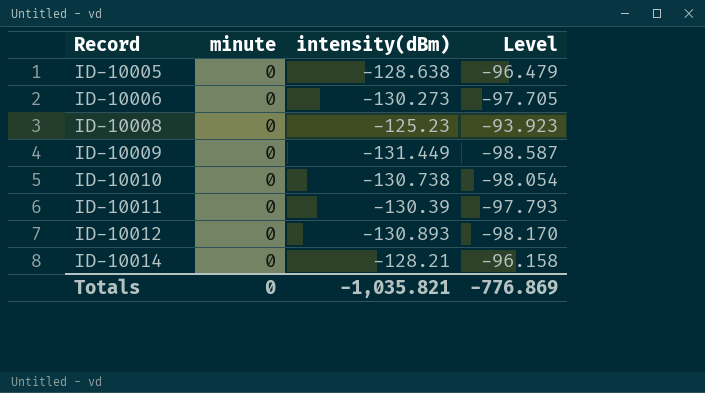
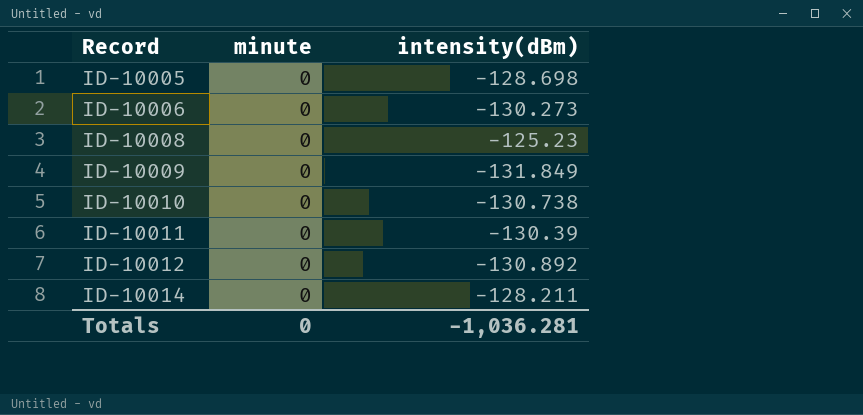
column Level | formula: [intensity(dBm)] * 0.75 -> none
ID-10005 | intensity(dBm): -128.638 -> -128.698
ID-10009 | intensity(dBm): -131.449 -> -131.849
ID-10012 | intensity(dBm): -130.893 -> -130.892
ID-10014 | intensity(dBm): -128.21 -> -128.211
Totals | intensity(dBm): -1,035.821 -> -1,036.281

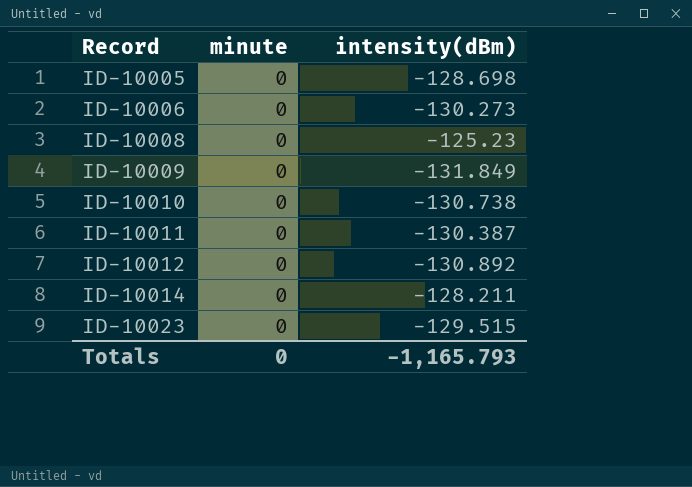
ID-10011 | intensity(dBm): -130.39 -> -130.387
row ID-10023: none -> 0 | -129.515
Totals | intensity(dBm): -1,036.281 -> -1,165.793

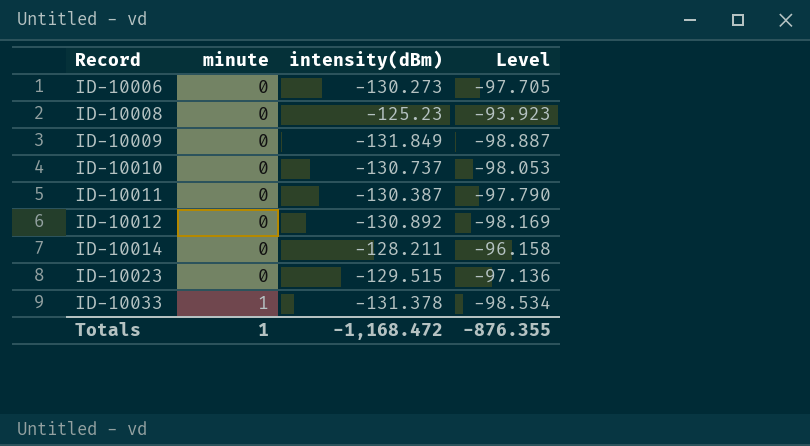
column Level | formula: none -> [intensity(dBm)] * 0.75
row ID-10005: 0 | -128.698 -> none
ID-10010 | intensity(dBm): -130.738 -> -130.737
row ID-10033: none -> 1 | -131.378 | -98.534
Totals | minute: 0 -> 1
Totals | intensity(dBm): -1,165.793 -> -1,168.472

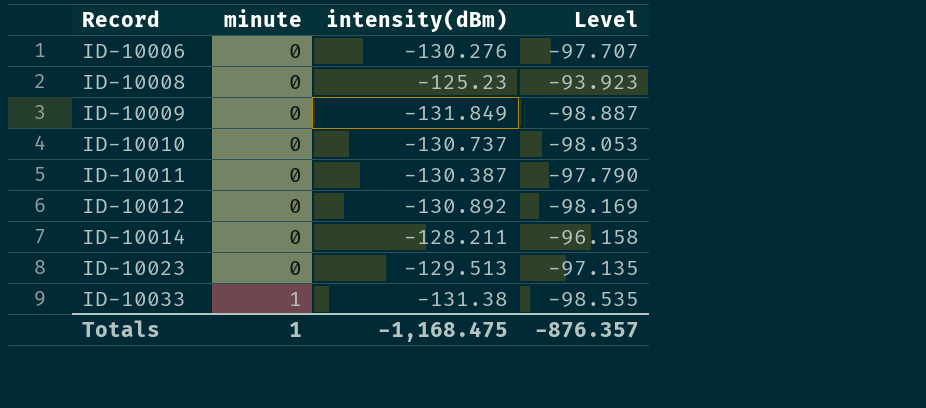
ID-10006 | intensity(dBm): -130.273 -> -130.276
ID-10006 | Level: -97.705 -> -97.707
ID-10023 | intensity(dBm): -129.515 -> -129.513
ID-10023 | Level: -97.136 -> -97.135
ID-10033 | intensity(dBm): -131.378 -> -131.38
ID-10033 | Level: -98.534 -> -98.535
Totals | intensity(dBm): -1,168.472 -> -1,168.475
Totals | Level: -876.355 -> -876.357

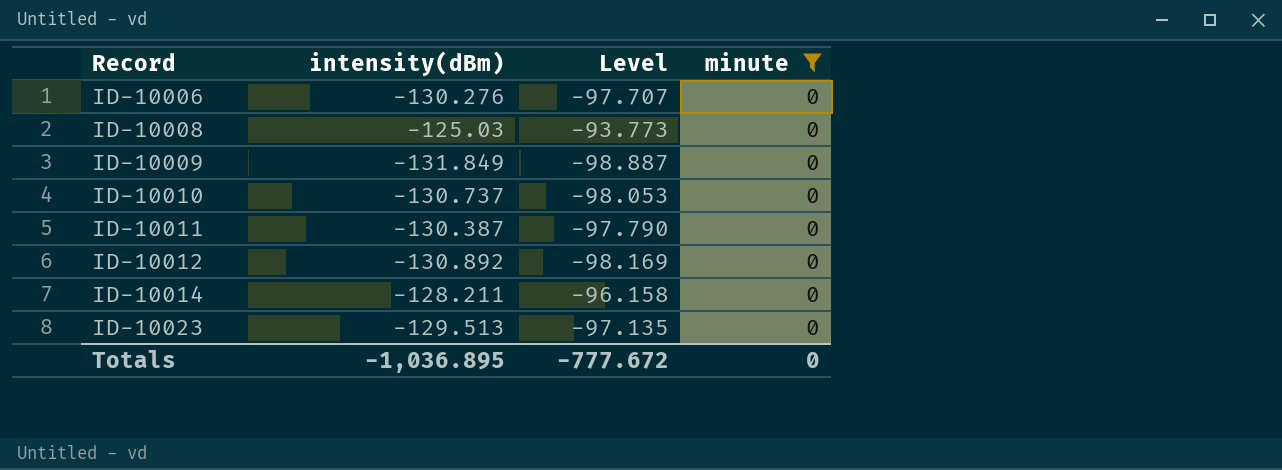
filter: none -> minute = 0
column minute | position: 2 -> 4
ID-10008 | intensity(dBm): -125.23 -> -125.03
ID-10008 | Level: -93.923 -> -93.773
Totals | intensity(dBm): -1,168.475 -> -1,036.895
Totals | Level: -876.357 -> -777.672
Totals | minute: 1 -> 0

